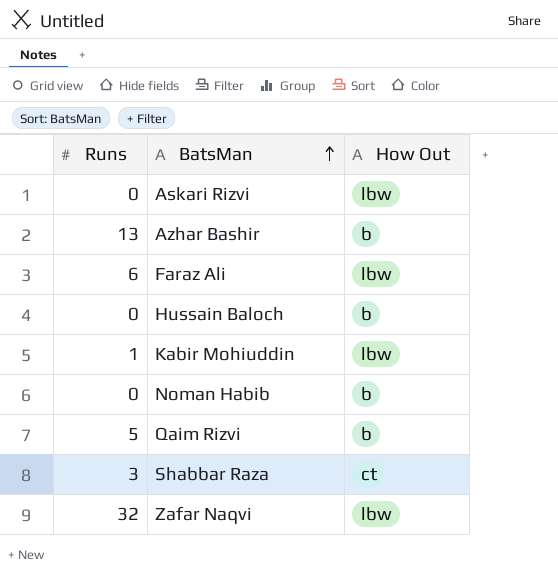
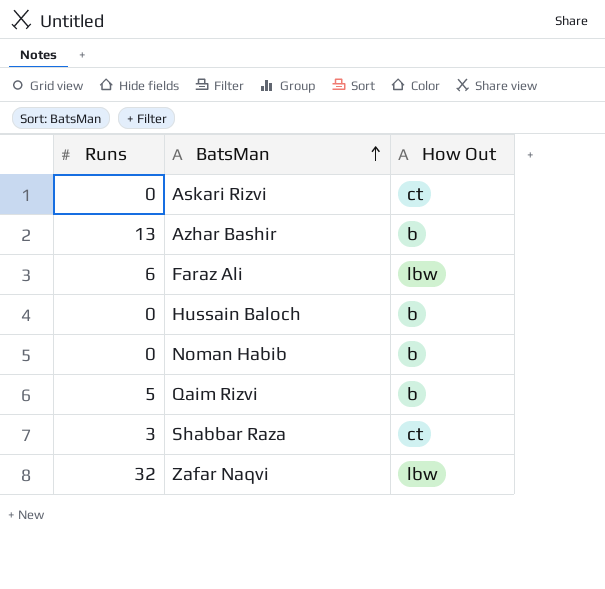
row Kabir Mohiuddin: 1 | lbw -> none
Askari Rizvi | How Out: lbw -> ct

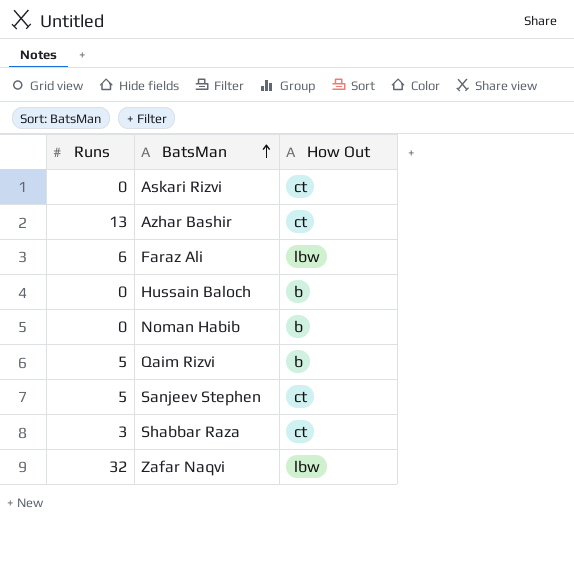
Azhar Bashir | How Out: b -> ct
row Sanjeev Stephen: none -> 5 | ct

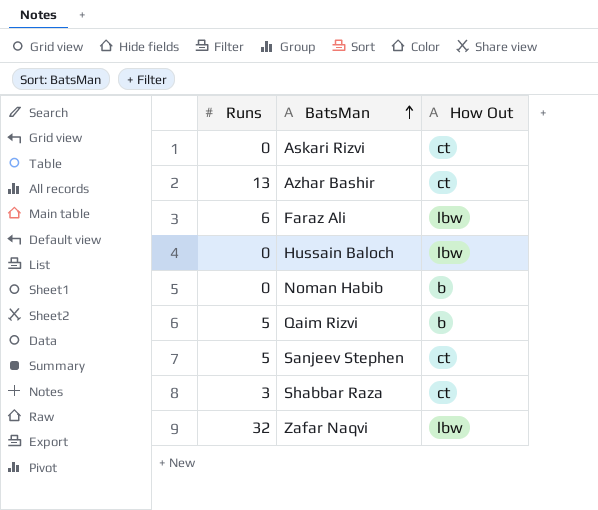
Hussain Baloch | How Out: b -> lbw

